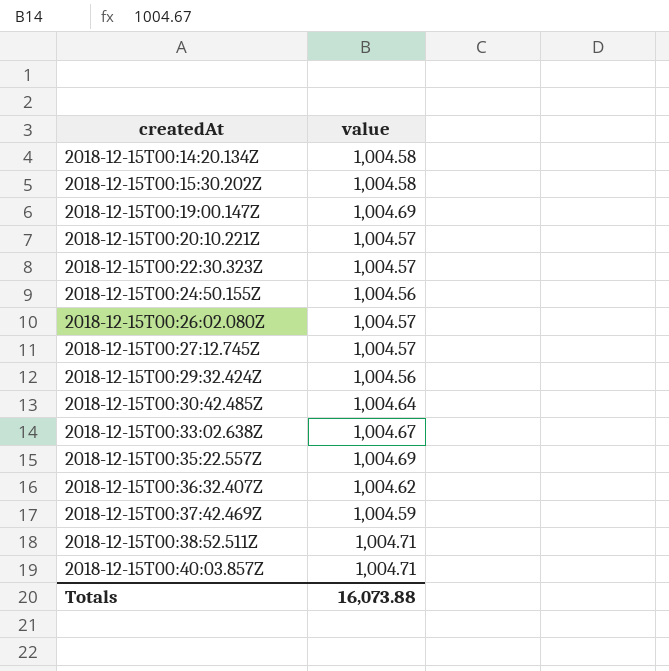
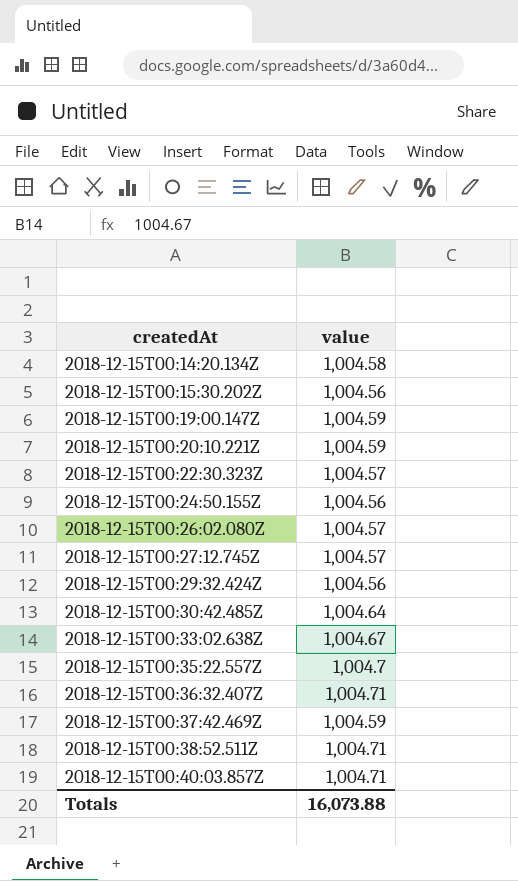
2018-12-15T00:15:30.202Z | value: 1,004.58 -> 1,004.56
2018-12-15T00:19:00.147Z | value: 1,004.69 -> 1,004.59
2018-12-15T00:20:10.221Z | value: 1,004.57 -> 1,004.59
2018-12-15T00:35:22.557Z | value: 1,004.69 -> 1,004.7
2018-12-15T00:36:32.407Z | value: 1,004.62 -> 1,004.71

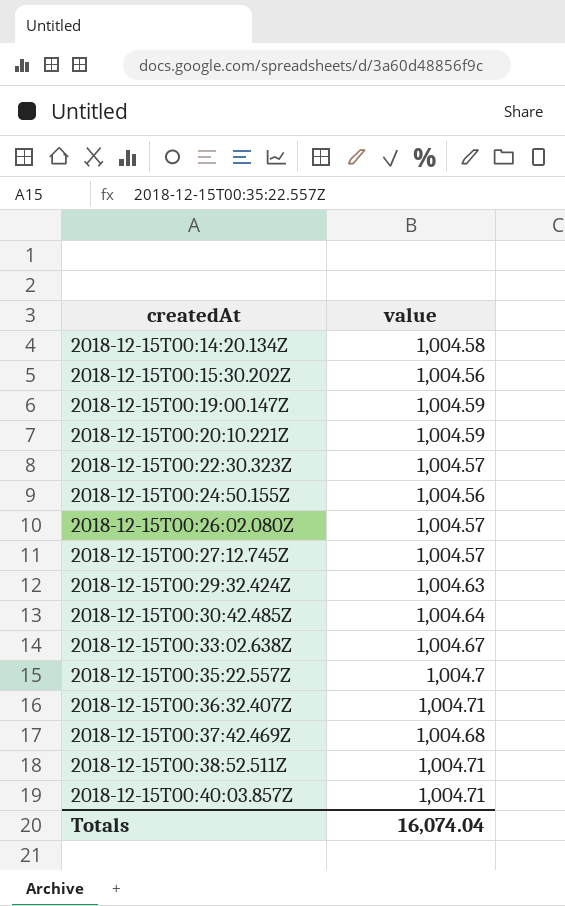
2018-12-15T00:29:32.424Z | value: 1,004.56 -> 1,004.63
2018-12-15T00:37:42.469Z | value: 1,004.59 -> 1,004.68
Totals | value: 16,073.88 -> 16,074.04

